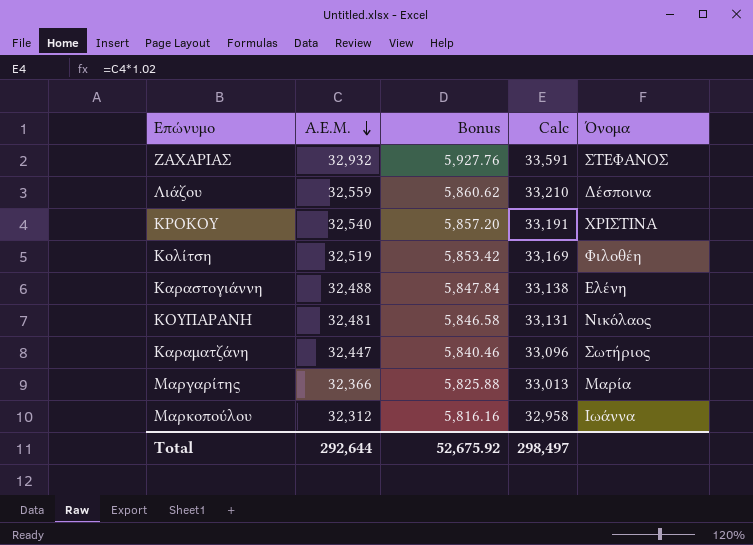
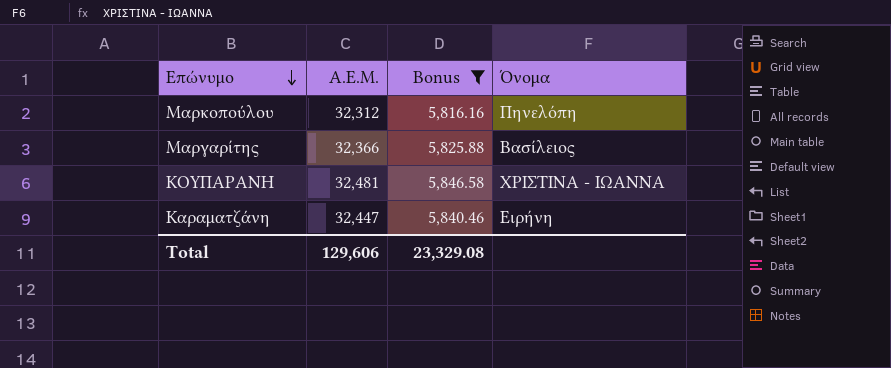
filter: none -> Bonus <= 5,846.58
row order: Α.Ε.Μ. descending -> Επώνυμο descending
column Calc | formula: [Α.Ε.Μ.] * 1.02 -> none
Μαρκοπούλου | Όνομα: Ιωάννα -> Πηνελόπη
Μαργαρίτης | Όνομα: Μαρία -> Βασίλειος
ΚΟΥΠΑΡΑΝΗ | Όνομα: Νικόλαος -> ΧΡΙΣΤΙΝΑ - ΙΩΑΝΝΑ
Καραματζάνη | Όνομα: Σωτήριος -> Ειρήνη
Total | Α.Ε.Μ.: 292,644 -> 129,606
Total | Bonus: 52,675.92 -> 23,329.08

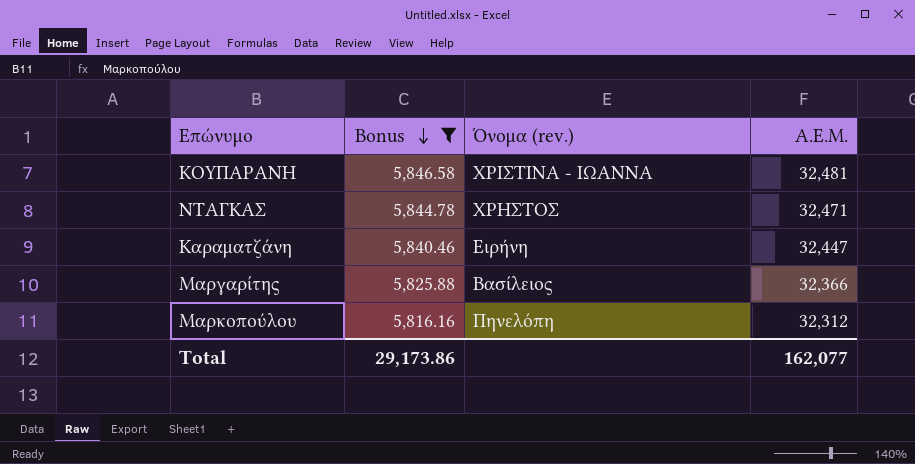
row order: Επώνυμο descending -> Bonus descending
column name: Όνομα -> Όνομα (rev.)
column Α.Ε.Μ. | position: 2 -> 4
row ΝΤΑΓΚΑΣ: none -> 5,844.78 | ΧΡΗΣΤΟΣ | 32,471
Total | Bonus: 23,329.08 -> 29,173.86
Total | Α.Ε.Μ.: 129,606 -> 162,077

